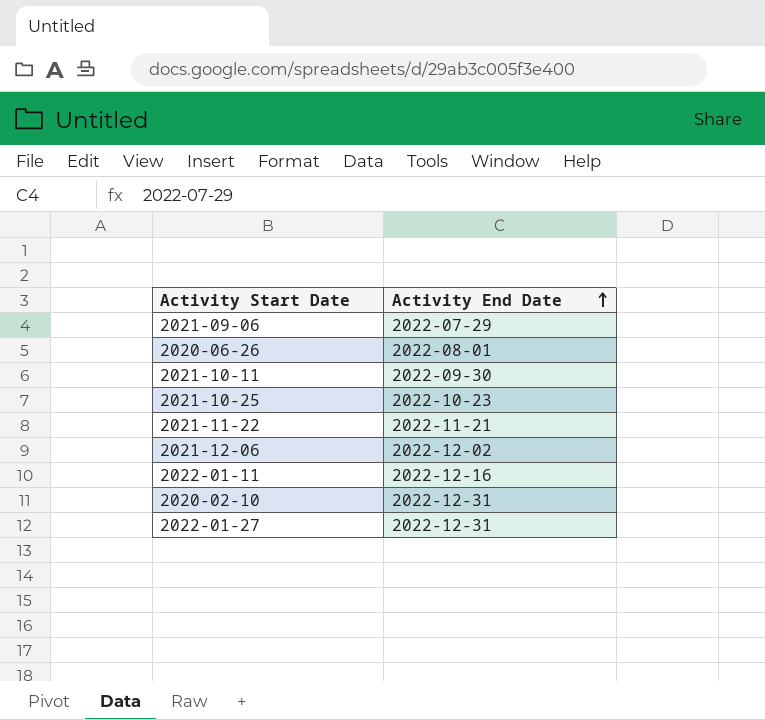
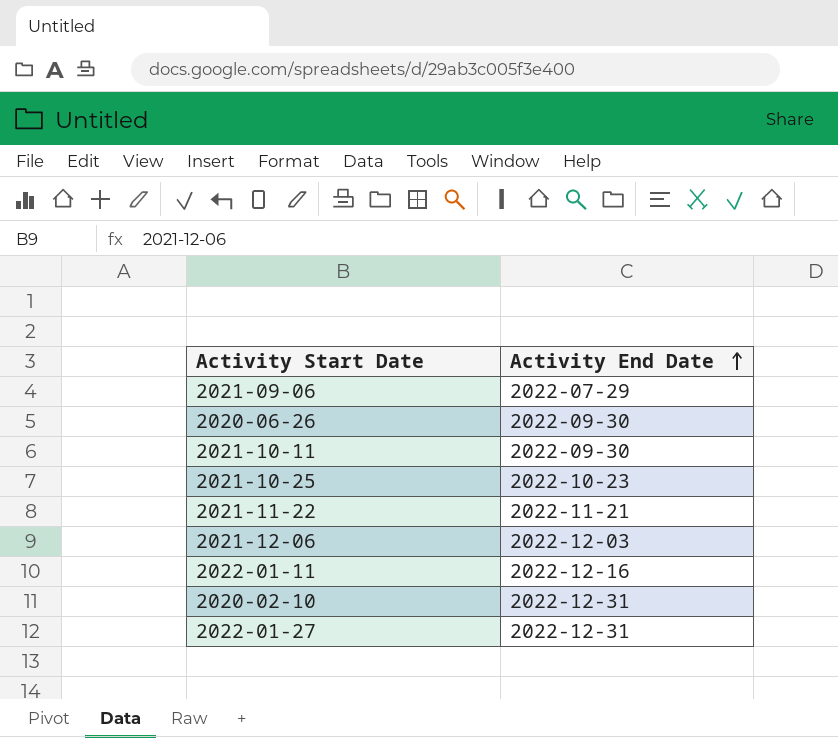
2020-06-26 | Activity End Date: 2022-08-01 -> 2022-09-30
2021-12-06 | Activity End Date: 2022-12-02 -> 2022-12-03

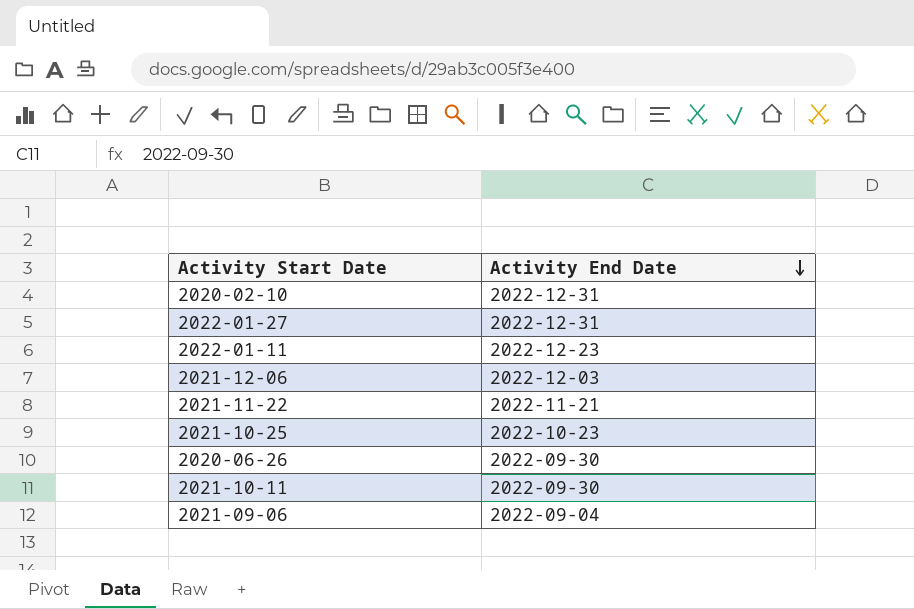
row order: Activity End Date ascending -> Activity End Date descending
2022-01-11 | Activity End Date: 2022-12-16 -> 2022-12-23
2021-09-06 | Activity End Date: 2022-07-29 -> 2022-09-04

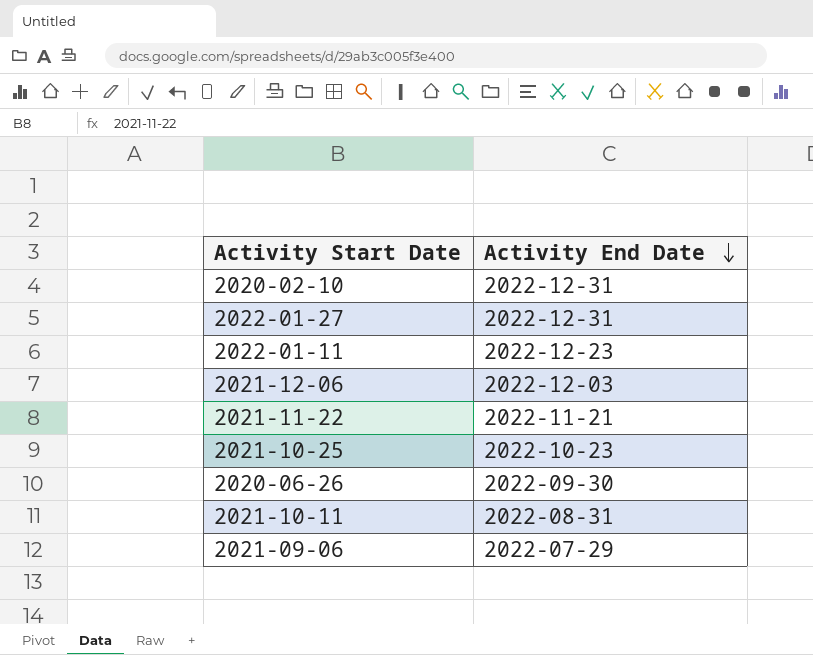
2021-10-11 | Activity End Date: 2022-09-30 -> 2022-08-31
2021-09-06 | Activity End Date: 2022-09-04 -> 2022-07-29

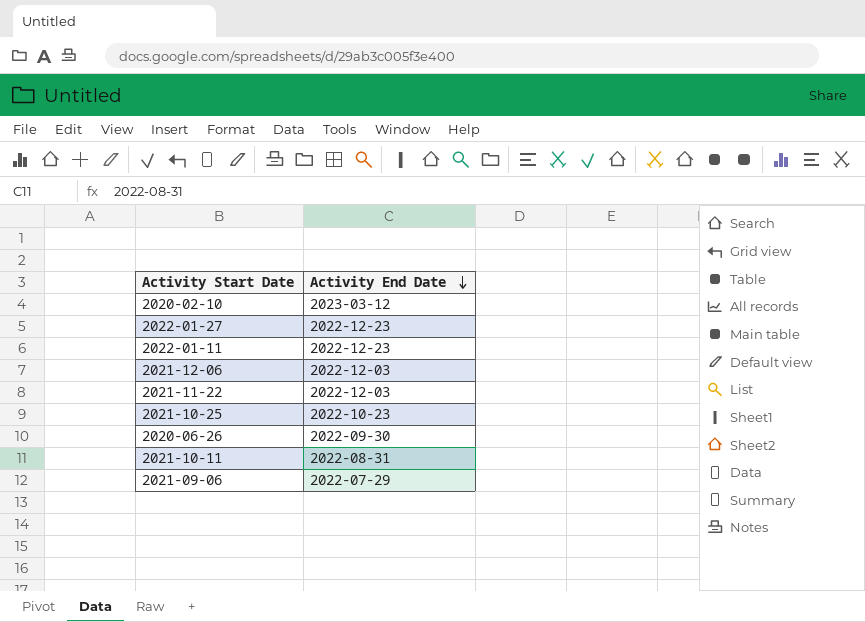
2020-02-10 | Activity End Date: 2022-12-31 -> 2023-03-12
2022-01-27 | Activity End Date: 2022-12-31 -> 2022-12-23
2021-11-22 | Activity End Date: 2022-11-21 -> 2022-12-03

